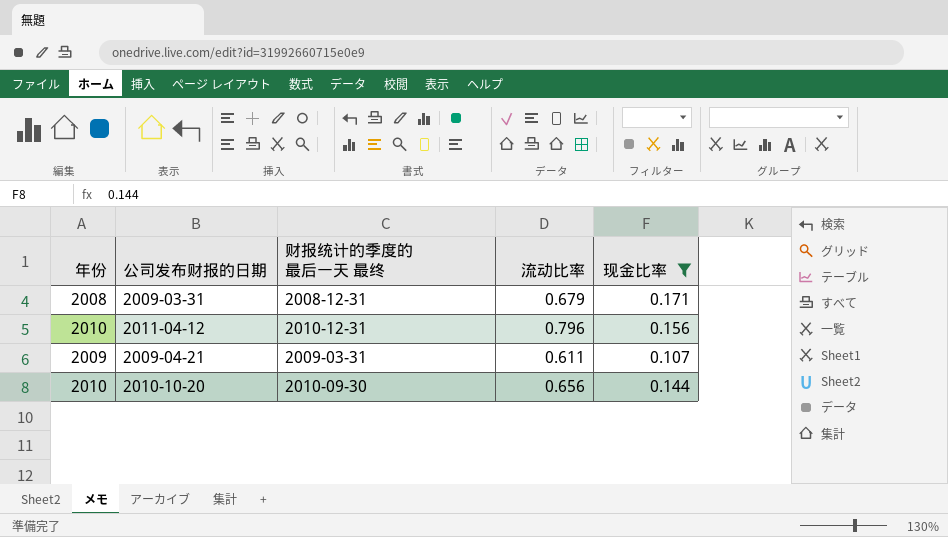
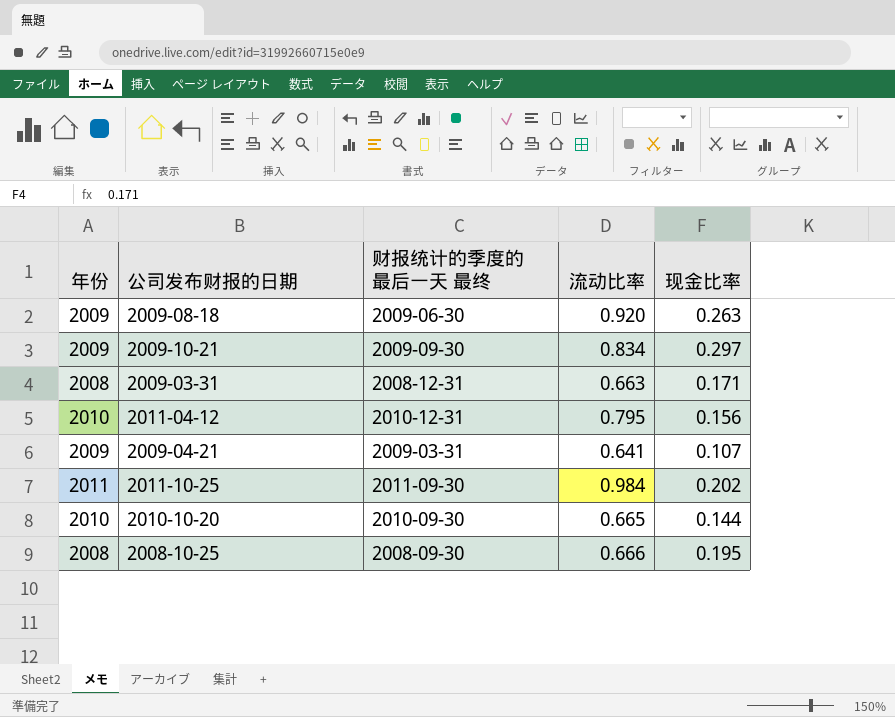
filter: 现金比率 <= 0.171 -> none
2009-03-31 | 流动比率: 0.679 -> 0.663
2011-04-12 | 流动比率: 0.796 -> 0.795
2009-04-21 | 流动比率: 0.611 -> 0.641
2010-10-20 | 流动比率: 0.656 -> 0.665

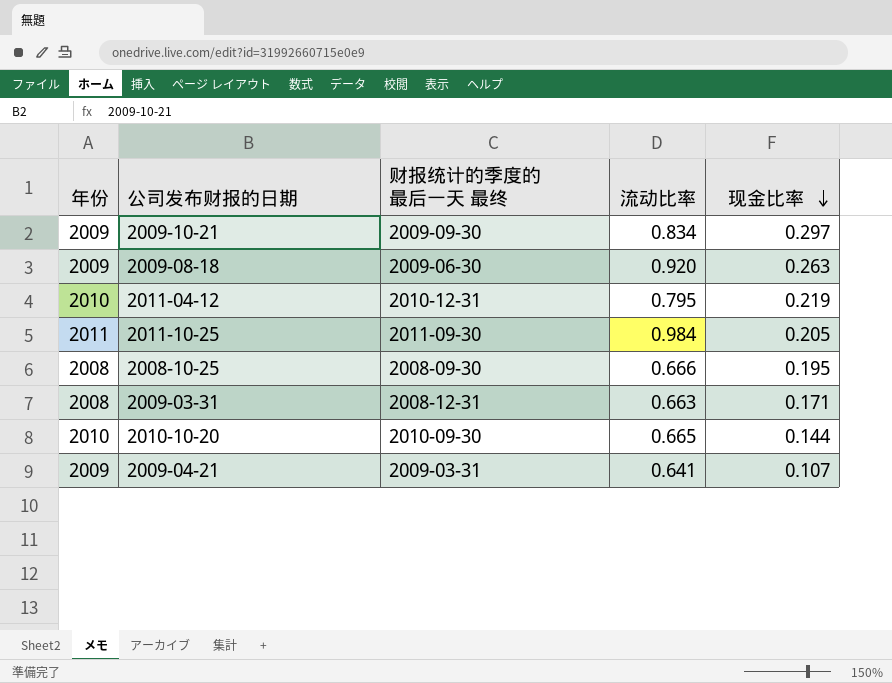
row order: none -> 现金比率 descending
2011-04-12 | 现金比率: 0.156 -> 0.219
2011-10-25 | 现金比率: 0.202 -> 0.205

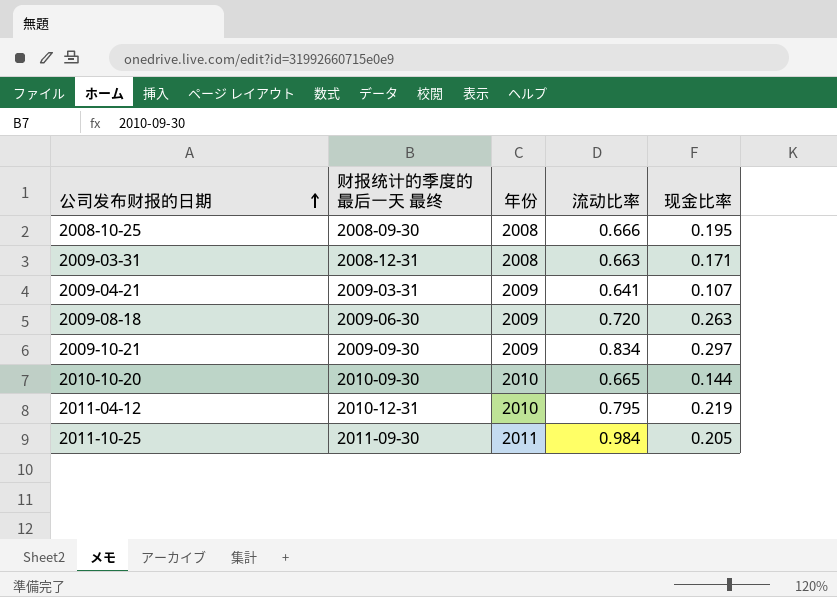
row order: 现金比率 descending -> 公司发布财报的日期 ascending
column 年份 | position: 1 -> 3
2009-08-18 | 流动比率: 0.920 -> 0.720

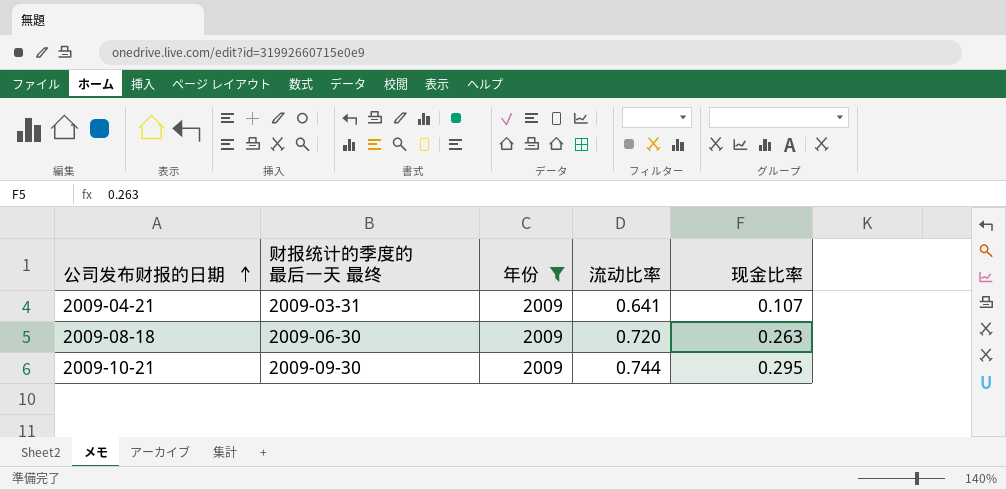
filter: none -> 年份 = 2009
2009-10-21 | 流动比率: 0.834 -> 0.744
2009-10-21 | 现金比率: 0.297 -> 0.295

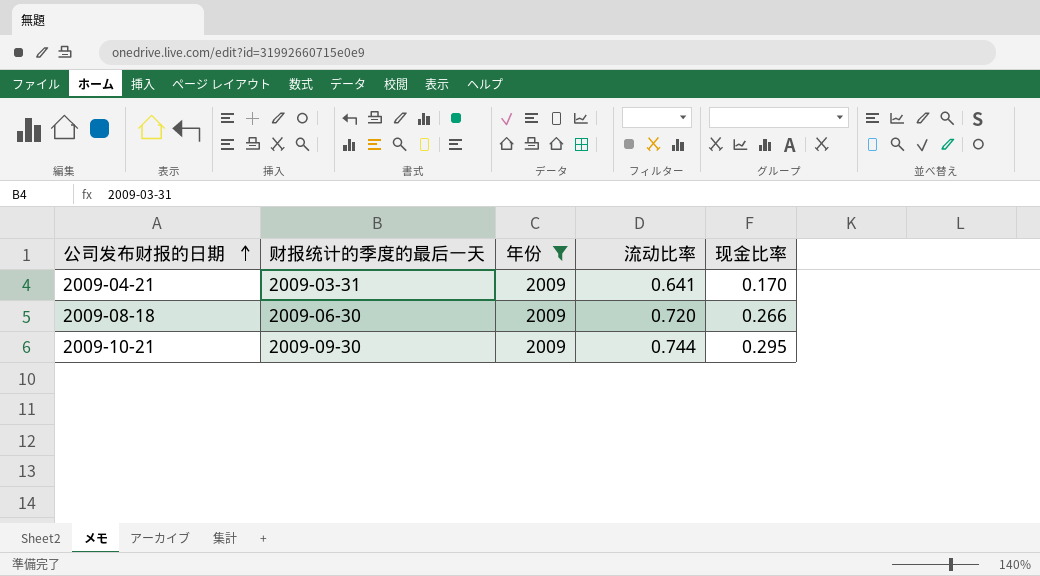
column name: 财报统计的季度的最后一天 最终 -> 财报统计的季度的最后一天
2009-04-21 | 现金比率: 0.107 -> 0.170
2009-08-18 | 现金比率: 0.263 -> 0.266

